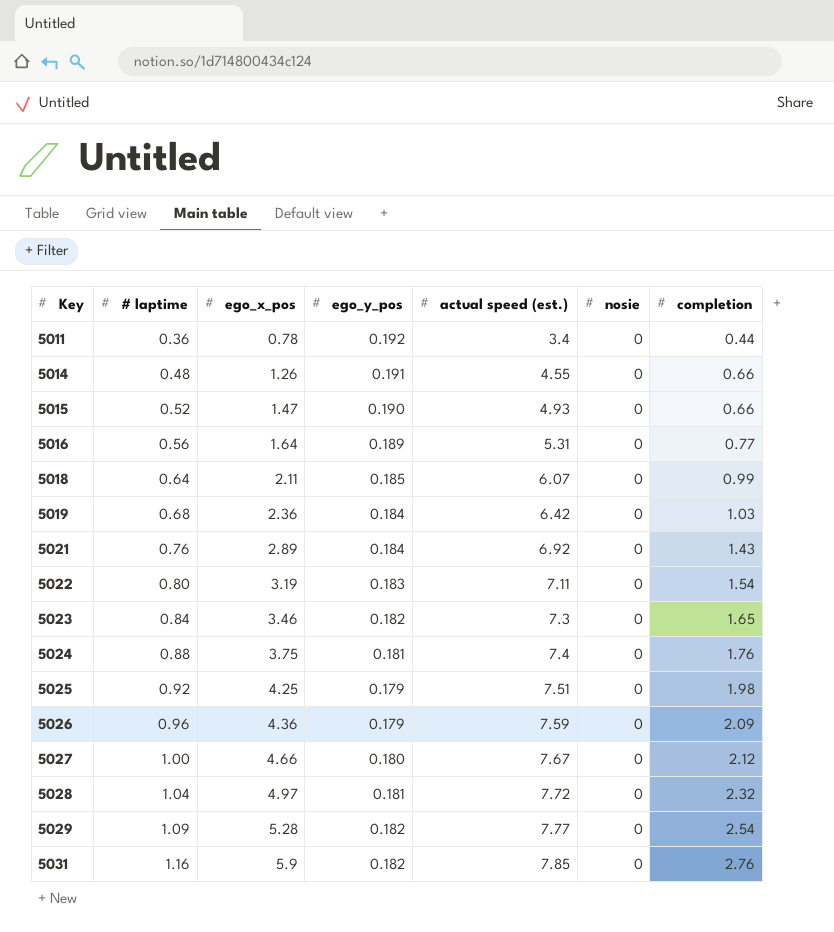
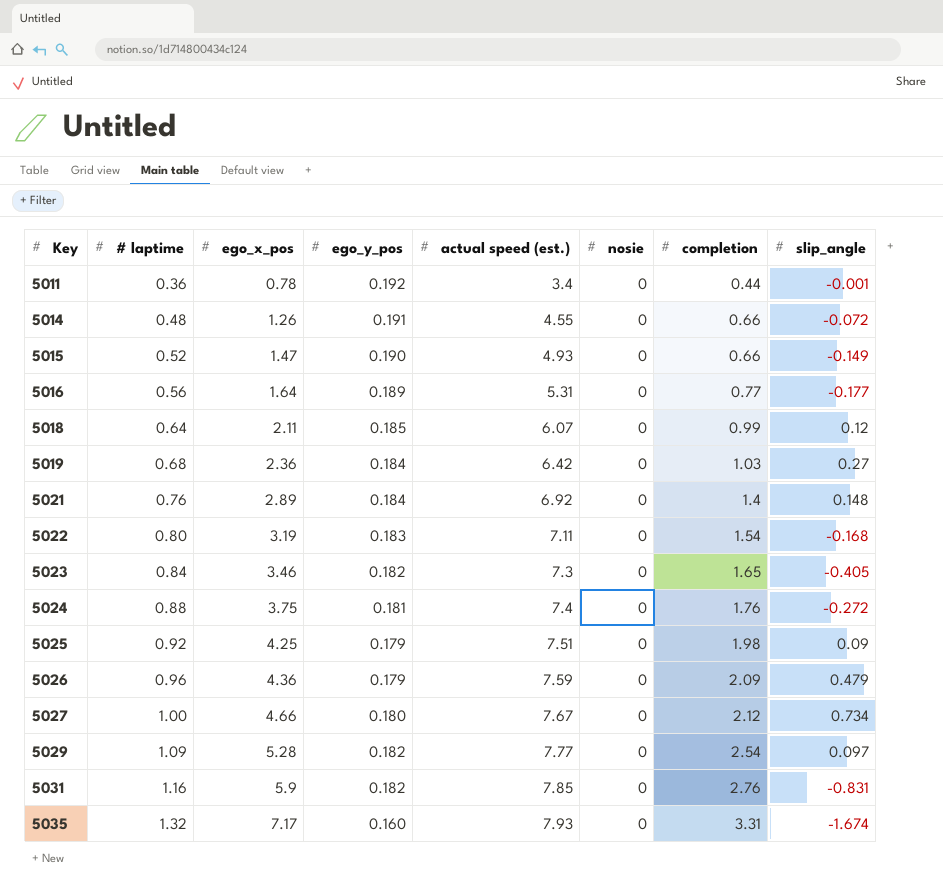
column slip_angle | position: none -> 8
row 5028: 1.04 | 4.97 | 0.181 | 7.72 | 0 | 2.32 -> none
5021 | completion: 1.43 -> 1.4
row 5035: none -> 1.32 | 7.17 | 0.160 | 7.93 | 0 | 3.31 | -1.674

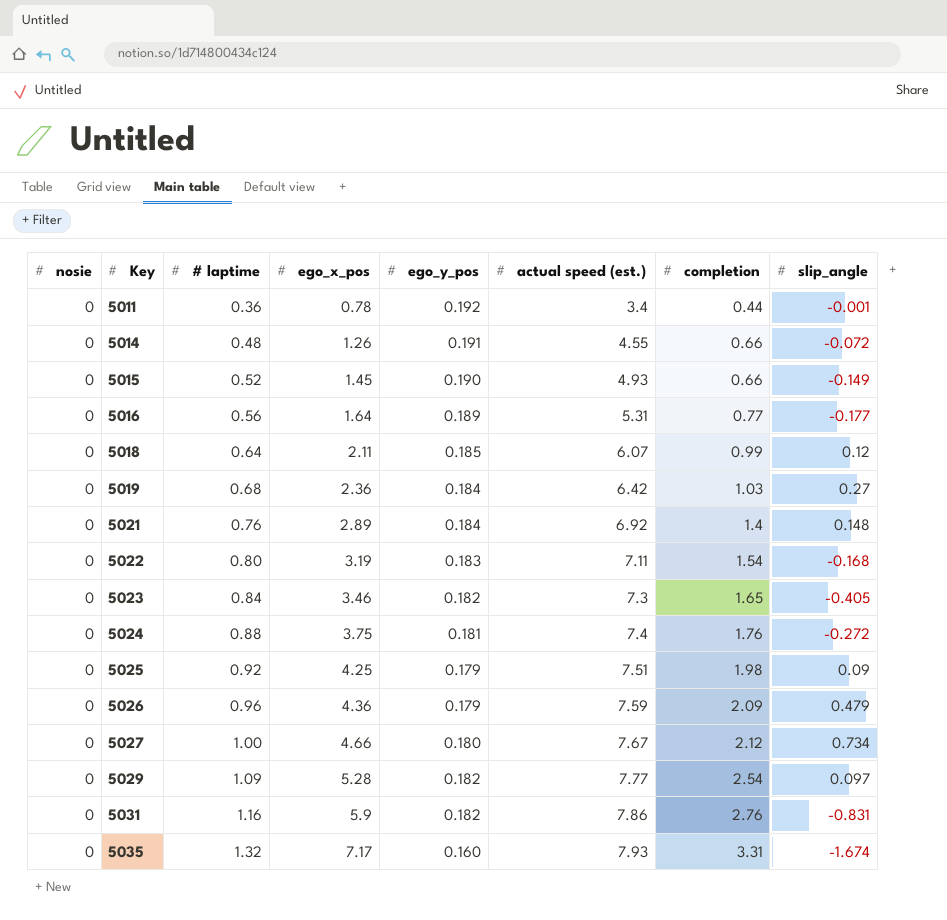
column nosie | position: 6 -> 1
5015 | ego_x_pos: 1.47 -> 1.45
5031 | actual speed (est.): 7.85 -> 7.86

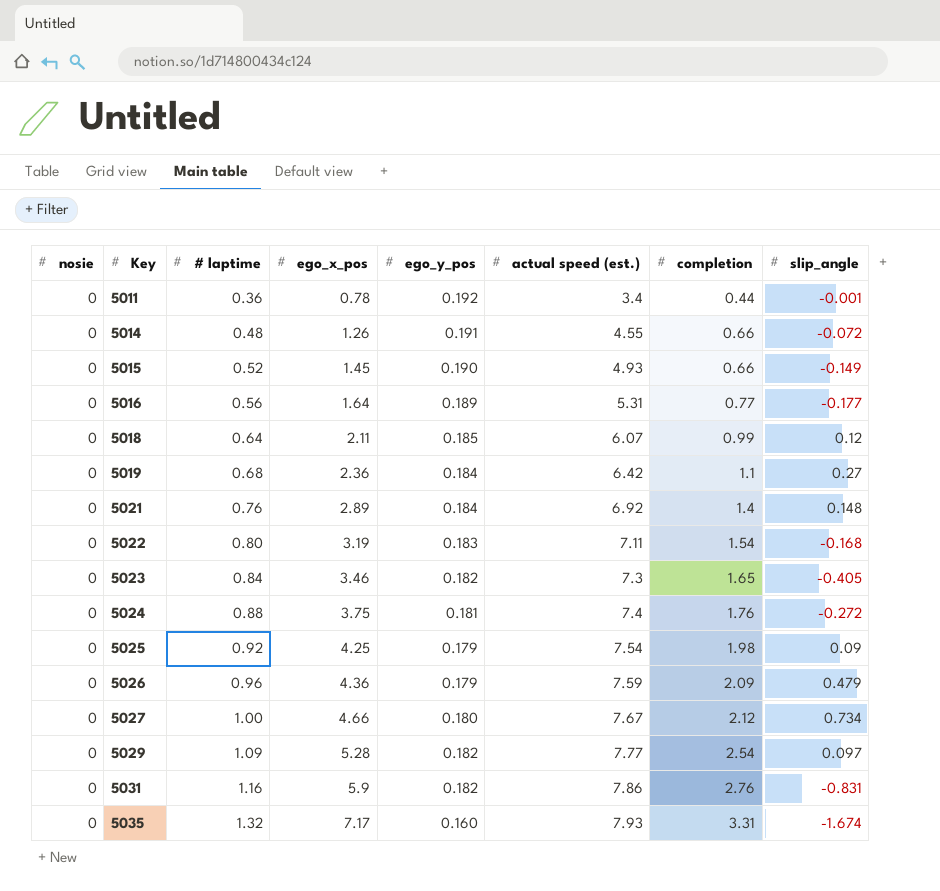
5019 | completion: 1.03 -> 1.1
5025 | actual speed (est.): 7.51 -> 7.54

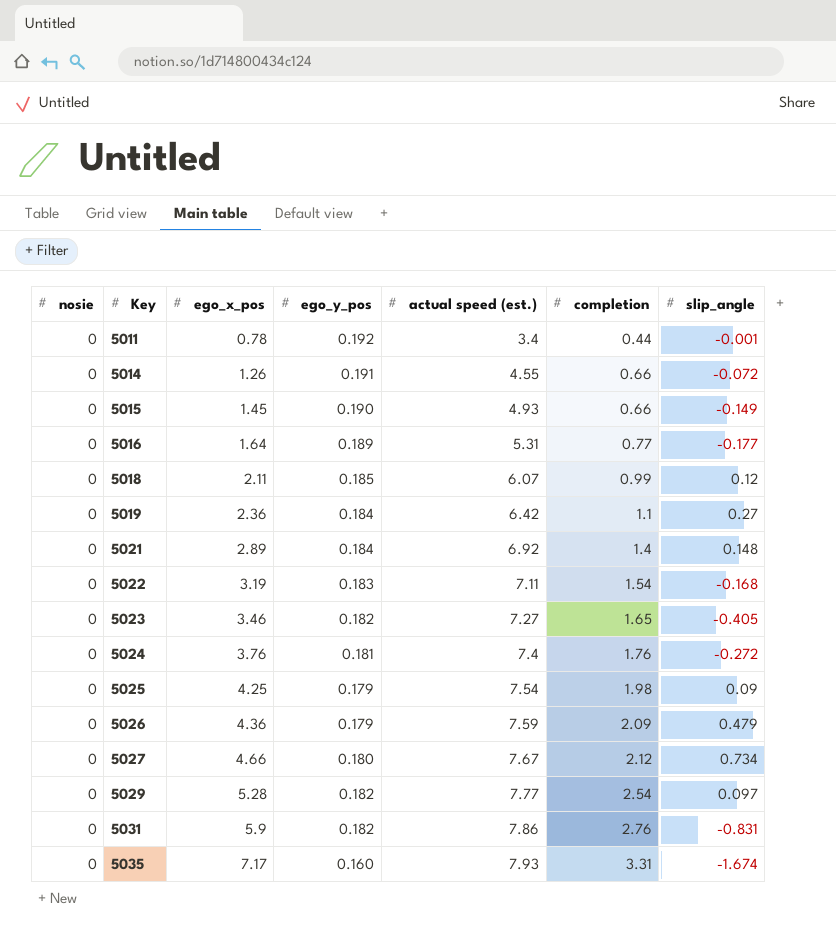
column # laptime | position: 3 -> none
5023 | actual speed (est.): 7.3 -> 7.27
5024 | ego_x_pos: 3.75 -> 3.76

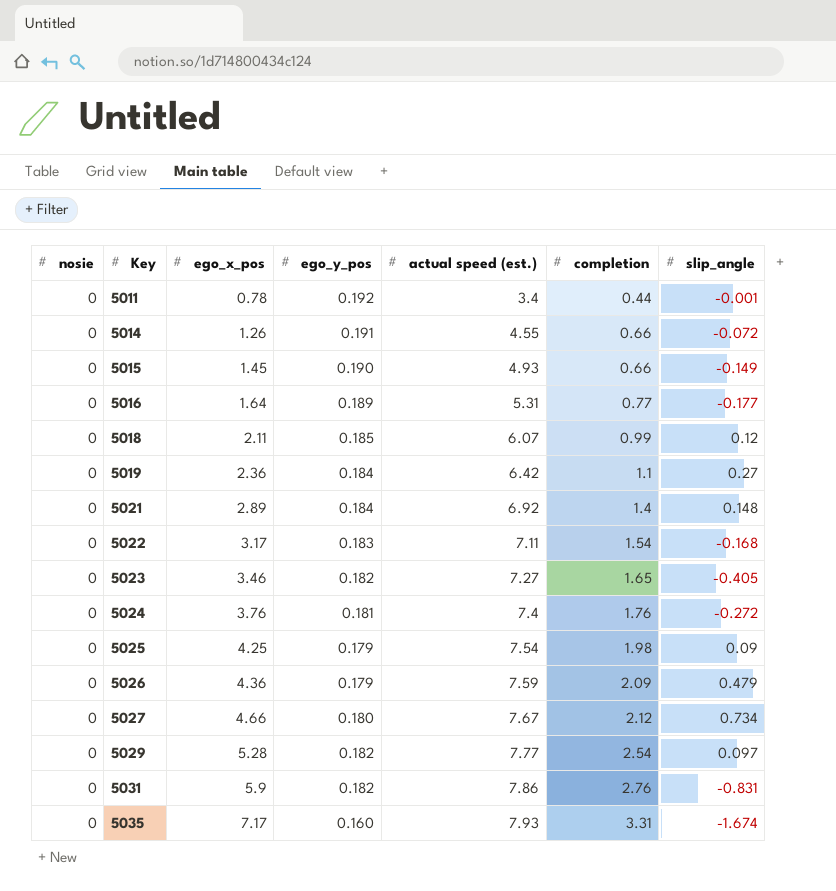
5022 | ego_x_pos: 3.19 -> 3.17

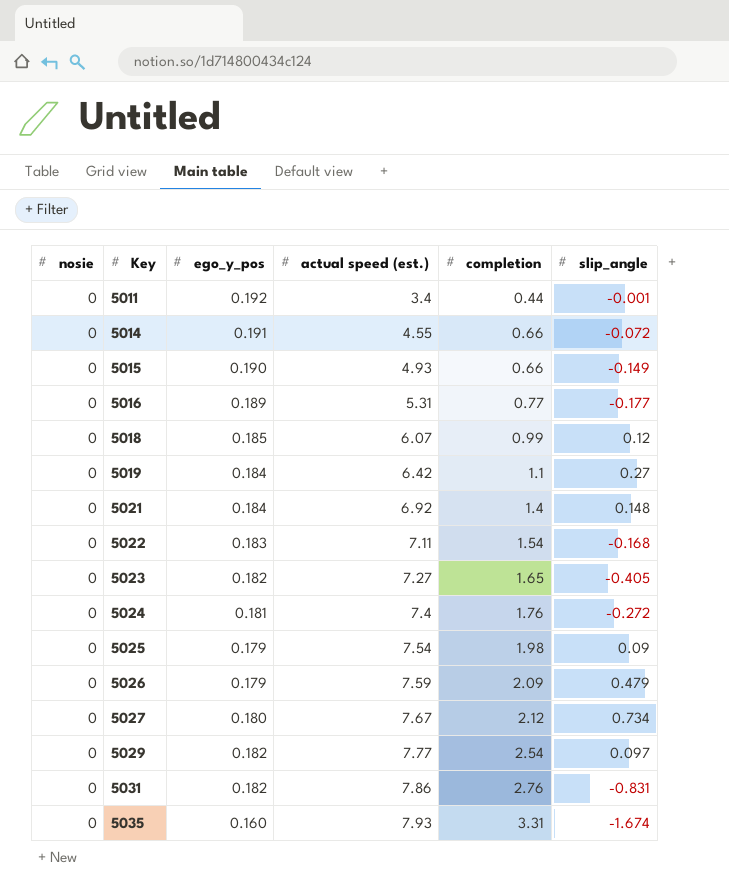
column ego_x_pos | position: 3 -> none

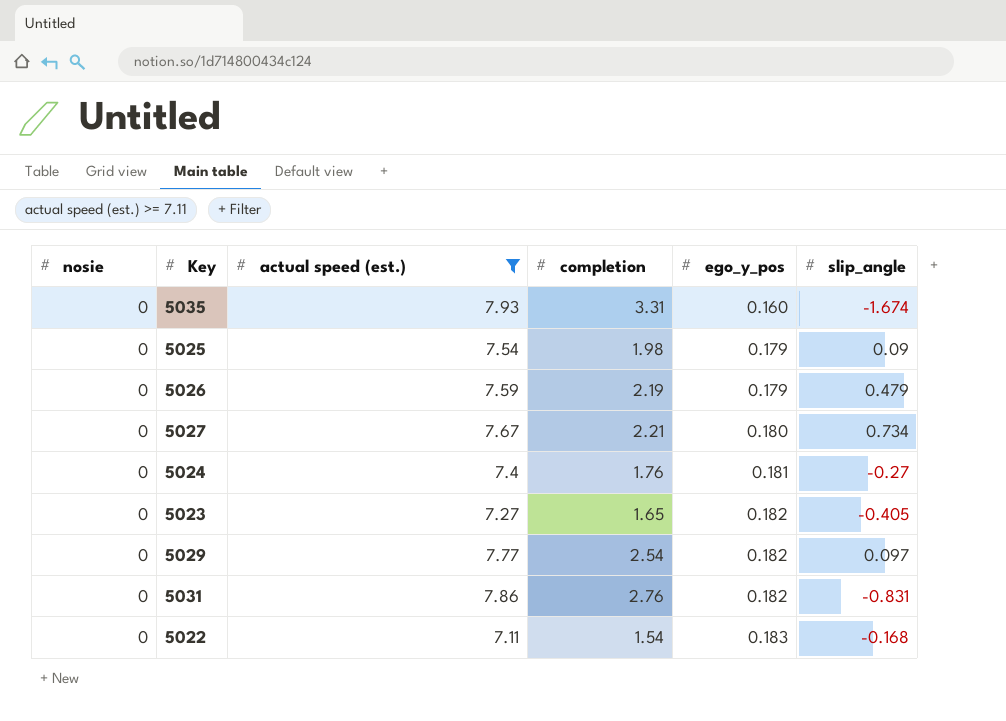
filter: none -> actual speed (est.) >= 7.11
row order: Key ascending -> ego_y_pos ascending
column ego_y_pos | position: 3 -> 5
5026 | completion: 2.09 -> 2.19
5027 | completion: 2.12 -> 2.21
5024 | slip_angle: -0.272 -> -0.27

